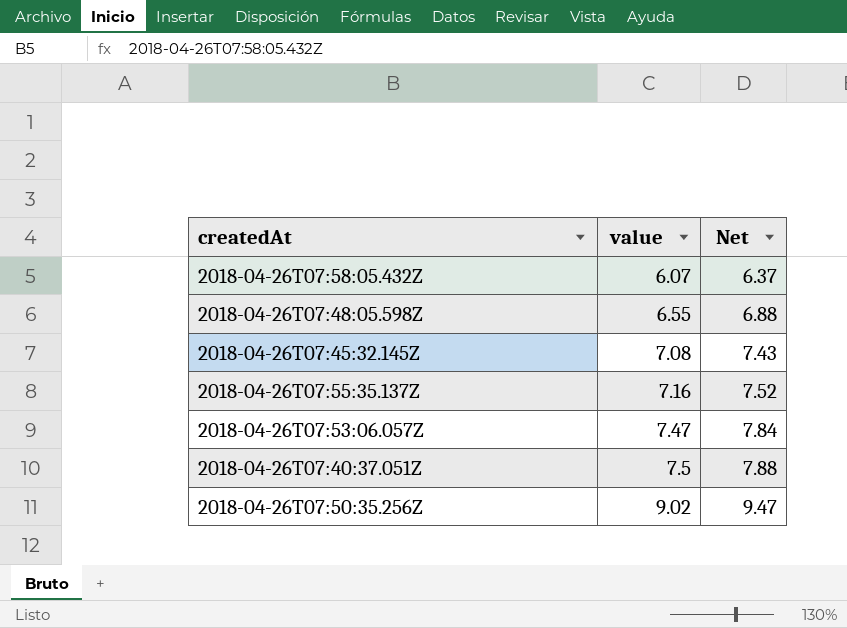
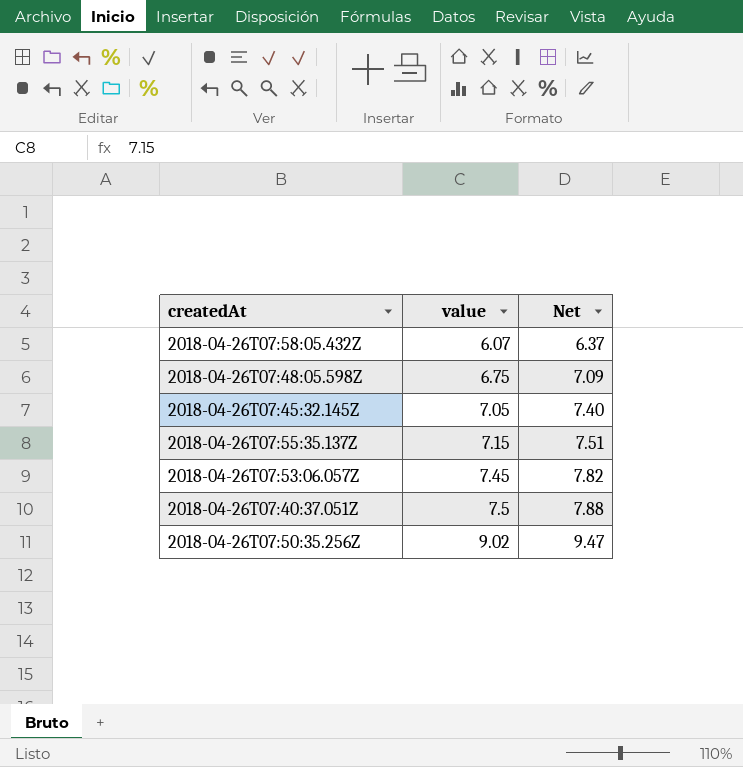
2018-04-26T07:48:05.598Z | value: 6.55 -> 6.75
2018-04-26T07:48:05.598Z | Net: 6.88 -> 7.09
2018-04-26T07:45:32.145Z | value: 7.08 -> 7.05
2018-04-26T07:45:32.145Z | Net: 7.43 -> 7.40
2018-04-26T07:55:35.137Z | value: 7.16 -> 7.15
2018-04-26T07:55:35.137Z | Net: 7.52 -> 7.51
2018-04-26T07:53:06.057Z | value: 7.47 -> 7.45
2018-04-26T07:53:06.057Z | Net: 7.84 -> 7.82

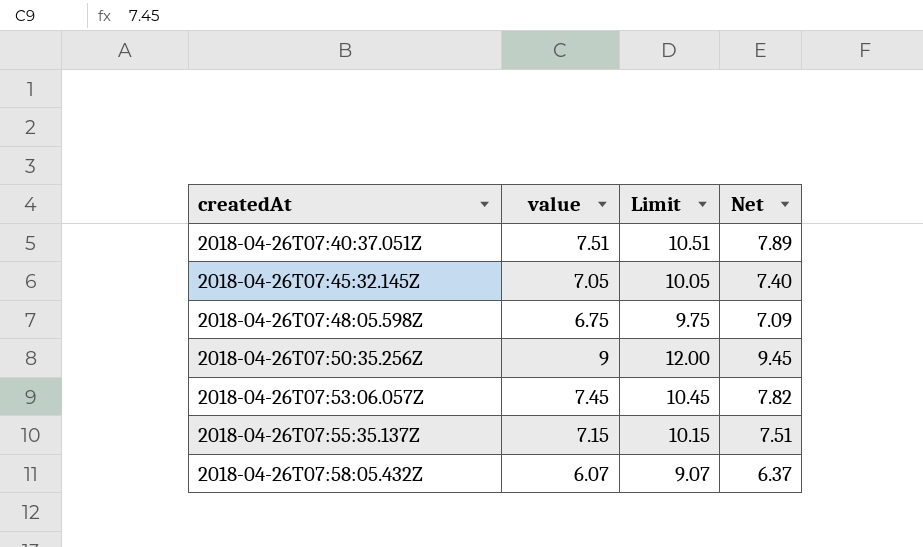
row order: value ascending -> createdAt ascending
column Limit | formula: none -> [value] + 3
2018-04-26T07:40:37.051Z | value: 7.5 -> 7.51
2018-04-26T07:40:37.051Z | Net: 7.88 -> 7.89
2018-04-26T07:50:35.256Z | value: 9.02 -> 9
2018-04-26T07:50:35.256Z | Net: 9.47 -> 9.45

